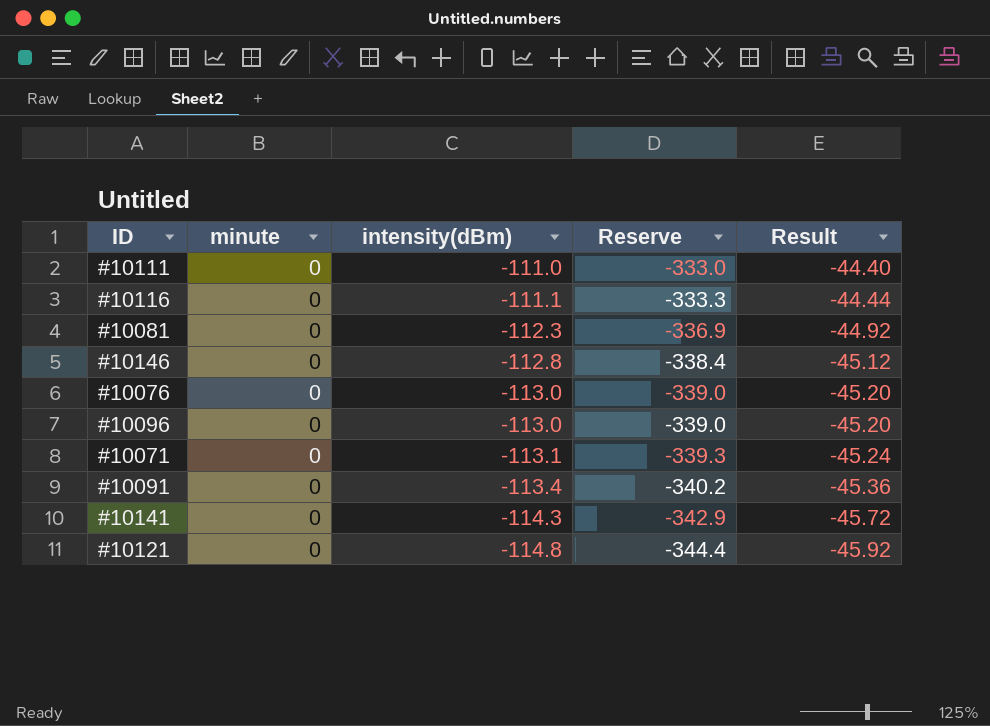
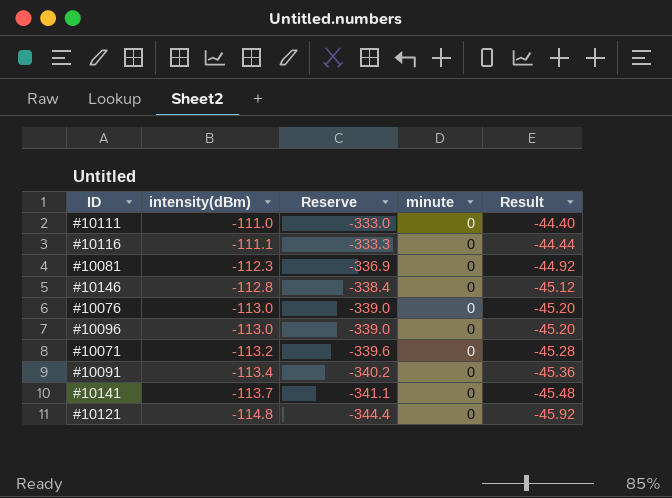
column minute | position: 2 -> 4
#10071 | intensity(dBm): -113.1 -> -113.2
#10071 | Reserve: -339.3 -> -339.6
#10071 | Result: -45.24 -> -45.28
#10141 | intensity(dBm): -114.3 -> -113.7
#10141 | Reserve: -342.9 -> -341.1
#10141 | Result: -45.72 -> -45.48

